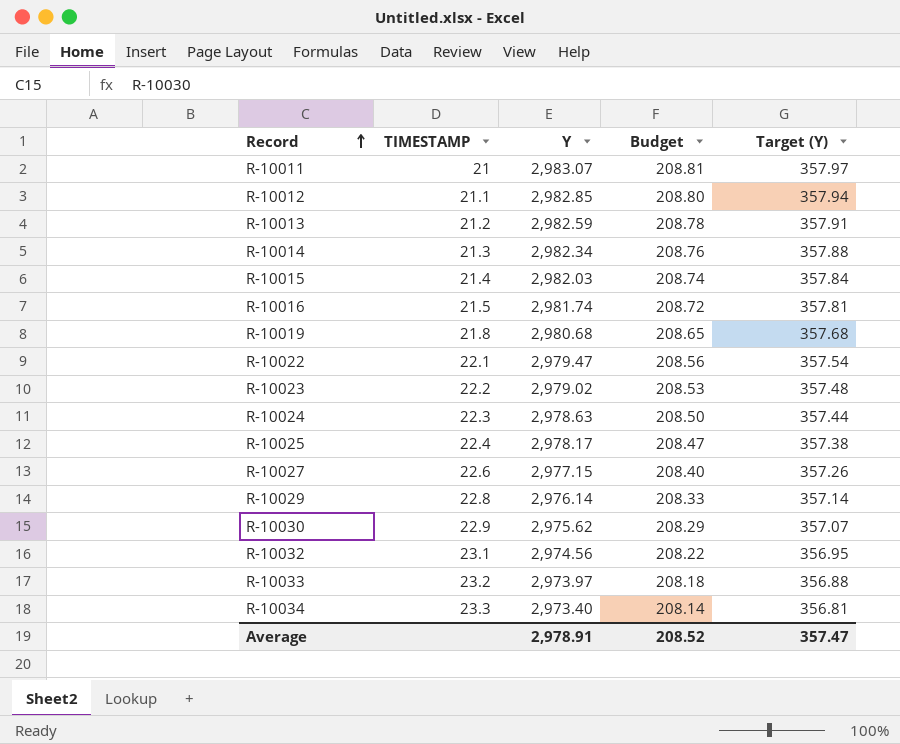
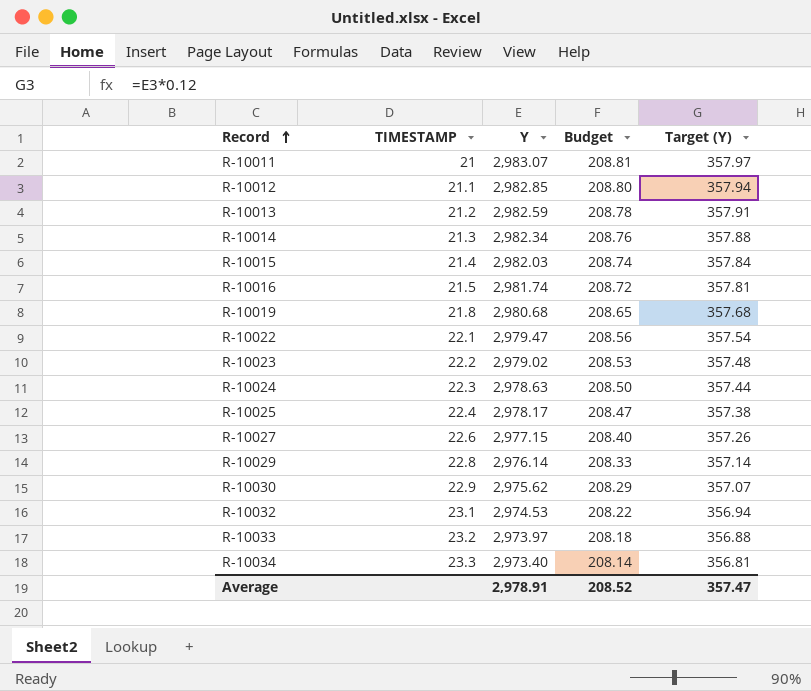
R-10032 | Y: 2,974.56 -> 2,974.53
R-10032 | Target (Y): 356.95 -> 356.94

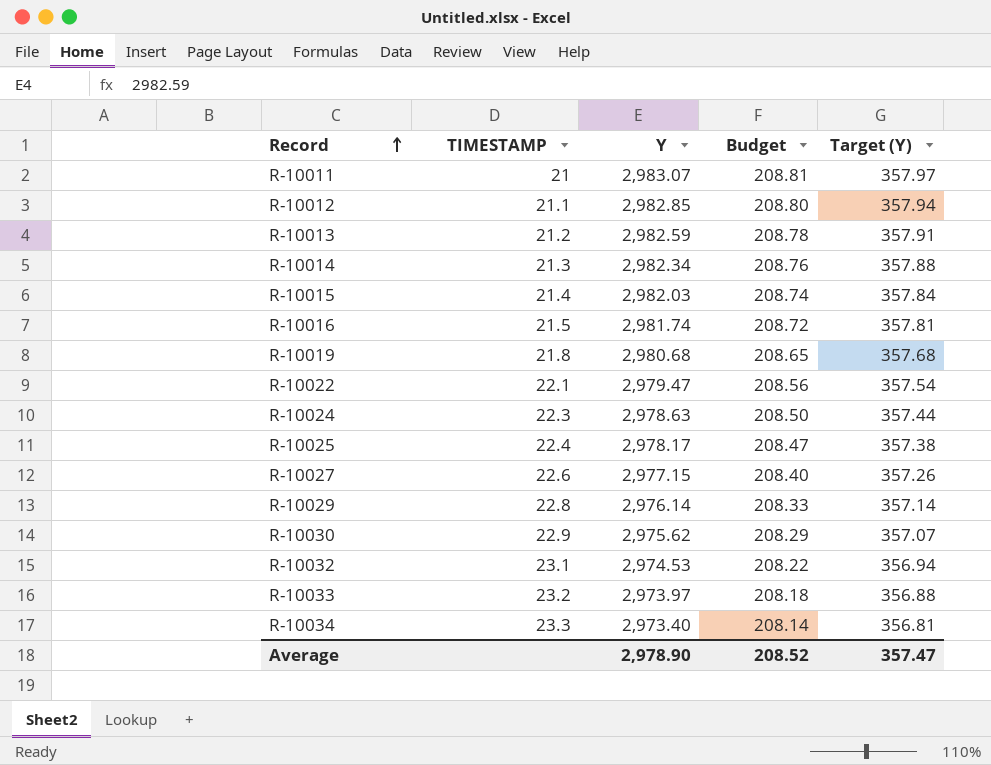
row R-10023: 22.2 | 2,979.02 | 208.53 | 357.48 -> none
Average | Y: 2,978.91 -> 2,978.90

